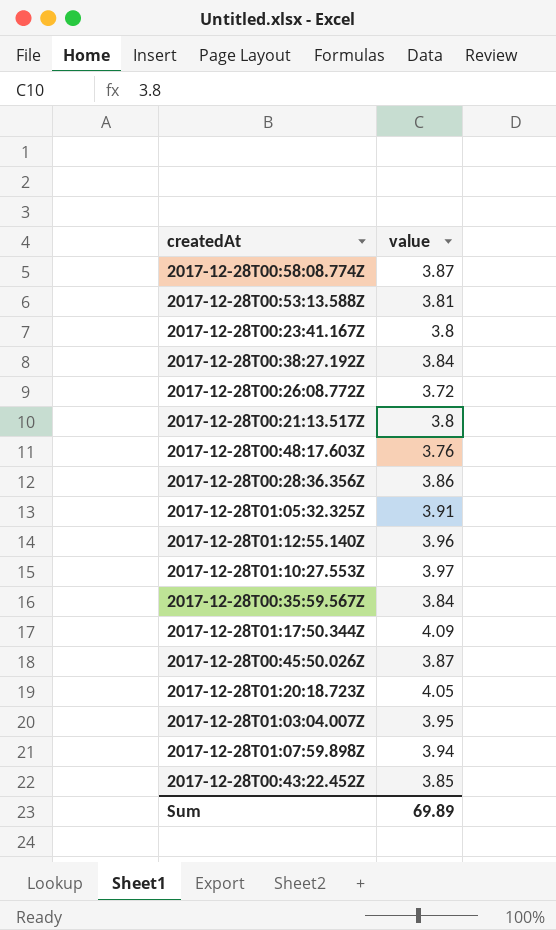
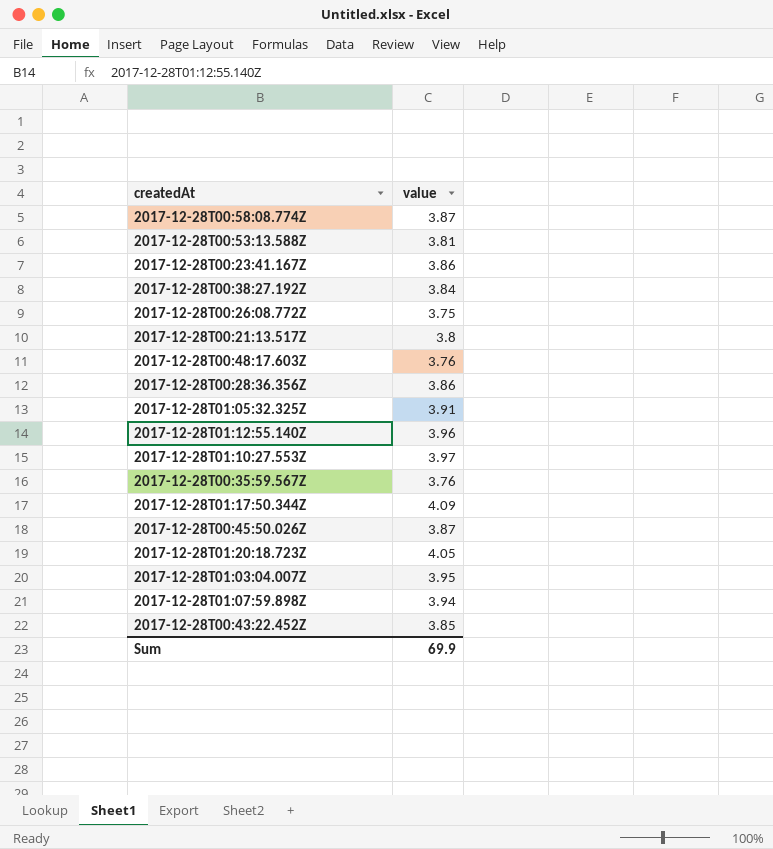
2017-12-28T00:23:41.167Z | value: 3.8 -> 3.86
2017-12-28T00:26:08.772Z | value: 3.72 -> 3.75
2017-12-28T00:35:59.567Z | value: 3.84 -> 3.76
Sum | value: 69.89 -> 69.9

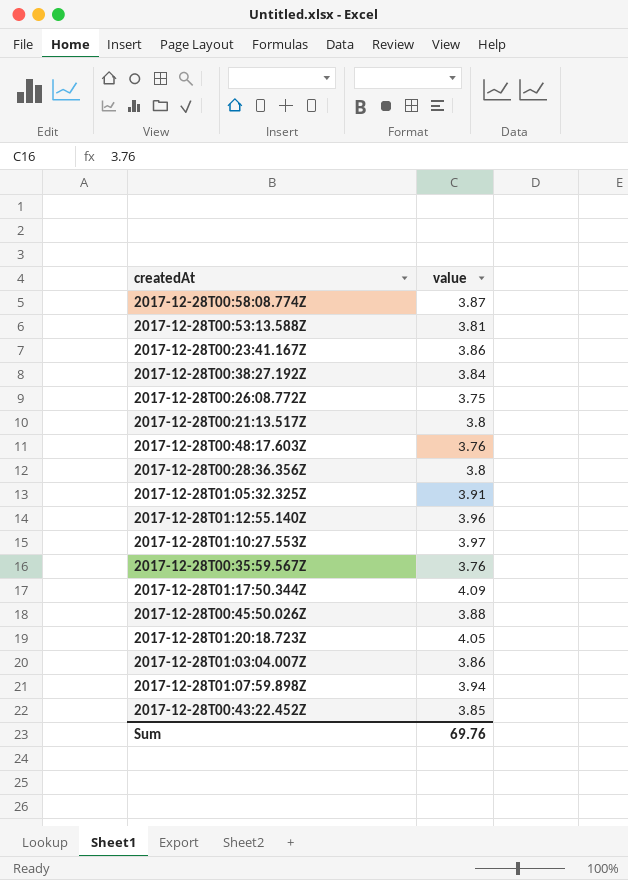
2017-12-28T00:28:36.356Z | value: 3.86 -> 3.8
2017-12-28T00:45:50.026Z | value: 3.87 -> 3.88
2017-12-28T01:03:04.007Z | value: 3.95 -> 3.86
Sum | value: 69.9 -> 69.76

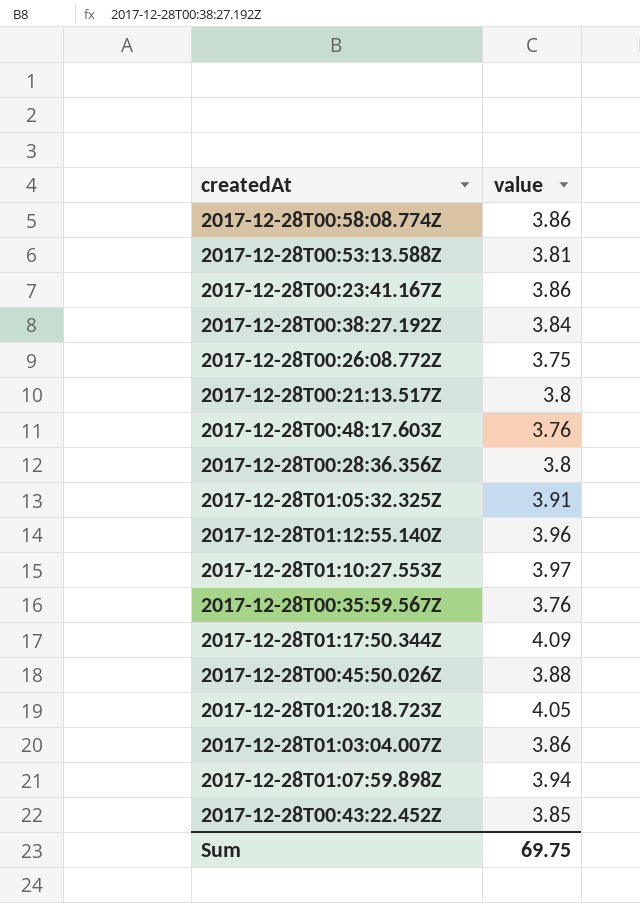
2017-12-28T00:58:08.774Z | value: 3.87 -> 3.86
Sum | value: 69.76 -> 69.75

